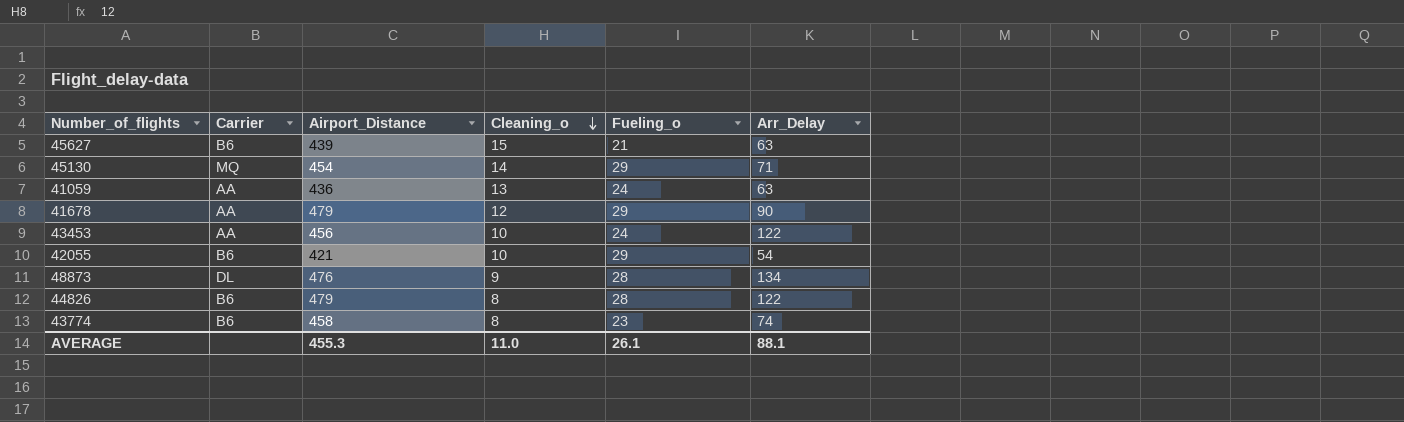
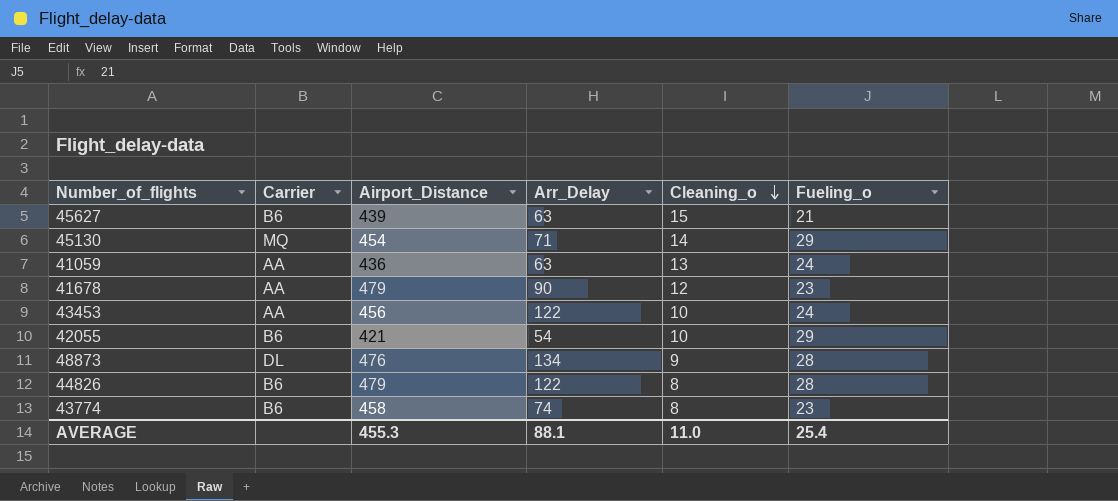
column Arr_Delay | position: 6 -> 4
41678 | Fueling_o: 29 -> 23
AVERAGE | Fueling_o: 26.1 -> 25.4

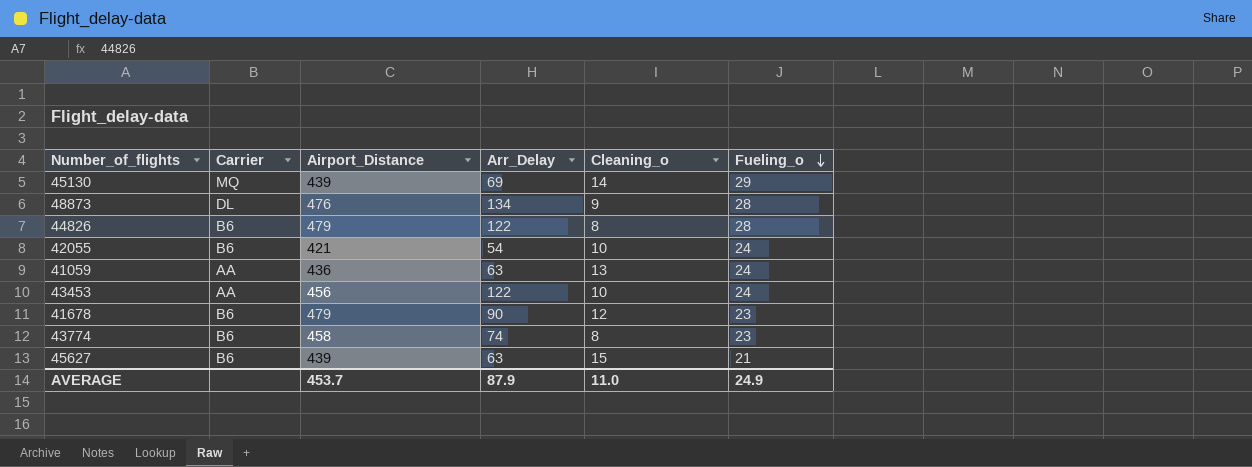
row order: Cleaning_o descending -> Fueling_o descending
45130 | Airport_Distance: 454 -> 439
45130 | Arr_Delay: 71 -> 69
42055 | Fueling_o: 29 -> 24
41678 | Carrier: AA -> B6
AVERAGE | Airport_Distance: 455.3 -> 453.7
AVERAGE | Arr_Delay: 88.1 -> 87.9
AVERAGE | Fueling_o: 25.4 -> 24.9

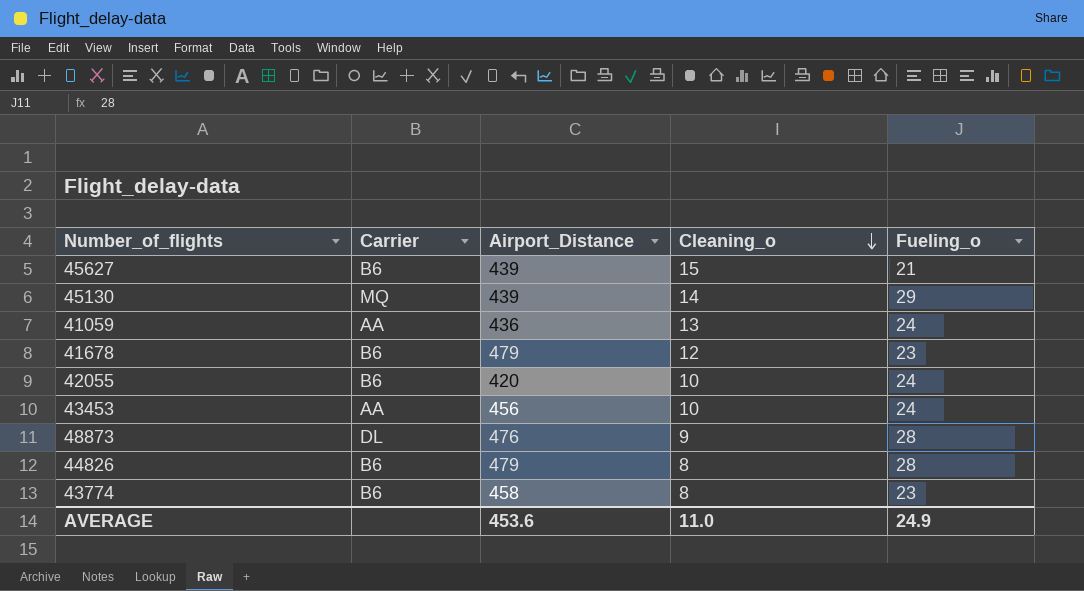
row order: Fueling_o descending -> Cleaning_o descending
column Arr_Delay | position: 4 -> none
42055 | Airport_Distance: 421 -> 420
AVERAGE | Airport_Distance: 453.7 -> 453.6

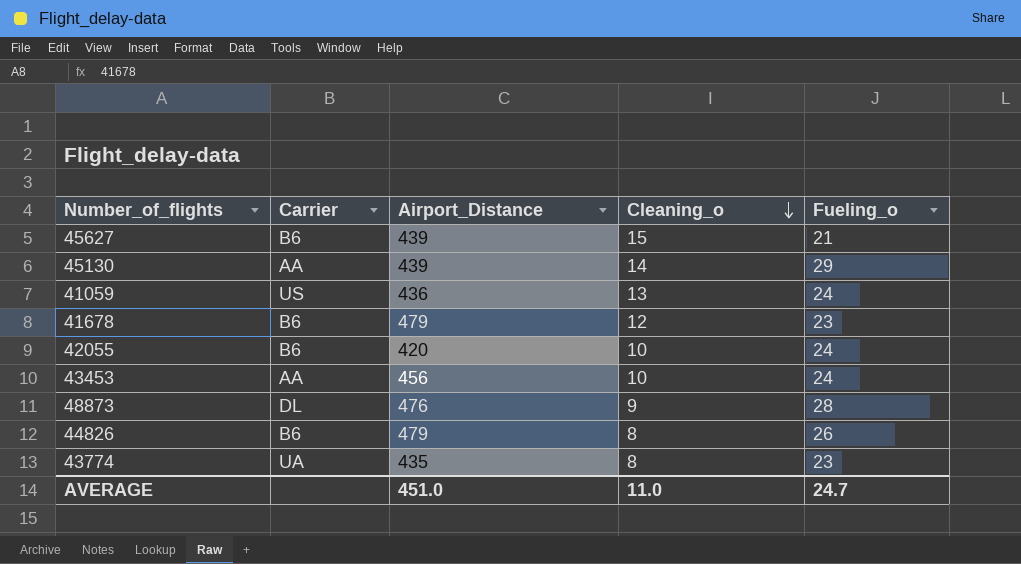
45130 | Carrier: MQ -> AA
41059 | Carrier: AA -> US
44826 | Fueling_o: 28 -> 26
43774 | Carrier: B6 -> UA
43774 | Airport_Distance: 458 -> 435
AVERAGE | Airport_Distance: 453.6 -> 451.0
AVERAGE | Fueling_o: 24.9 -> 24.7

